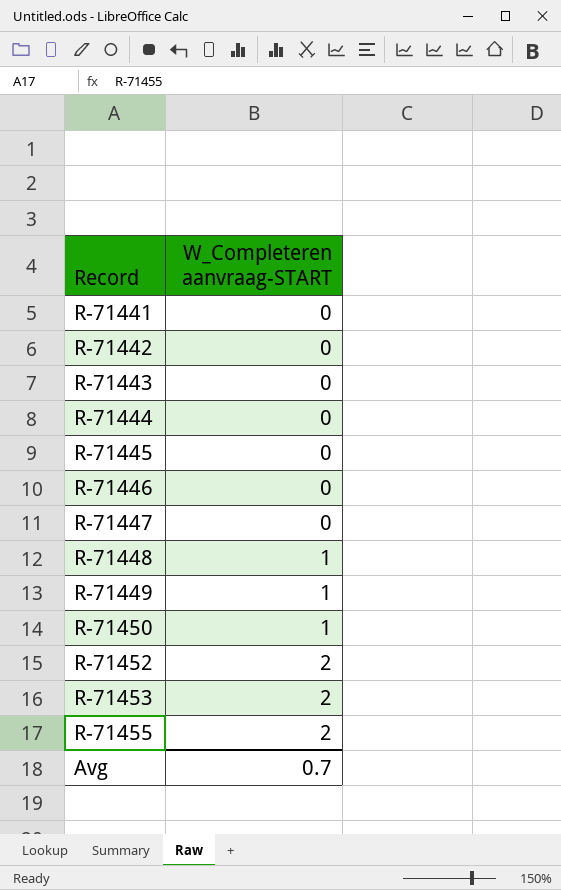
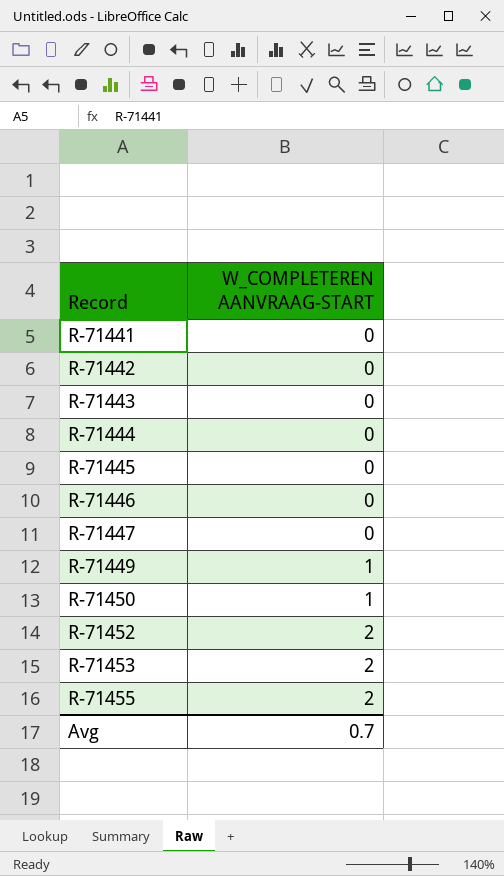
column name: W_Completeren aanvraag-START -> W_COMPLETEREN AANVRAAG-START
row R-71448: 1 -> none

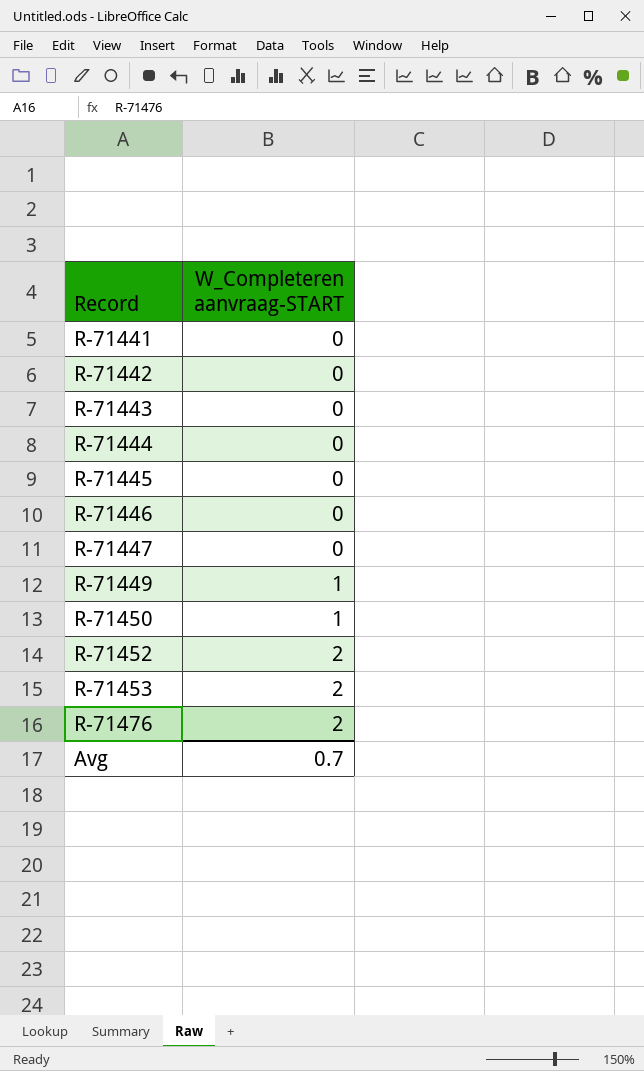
column name: W_COMPLETEREN AANVRAAG-START -> W_Completeren aanvraag-START
row R-71455: 2 -> none
row R-71476: none -> 2

